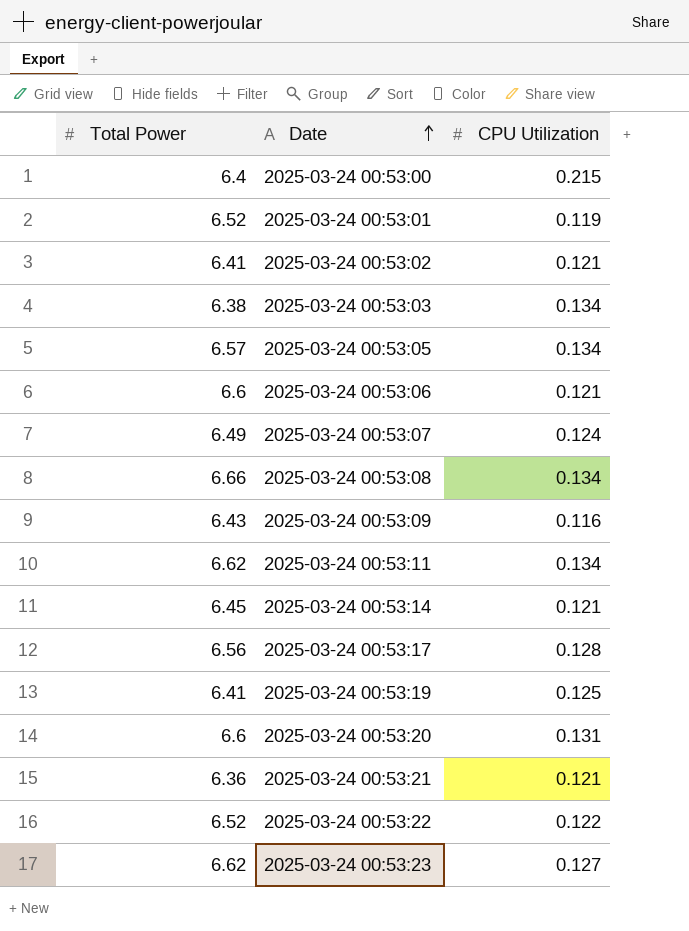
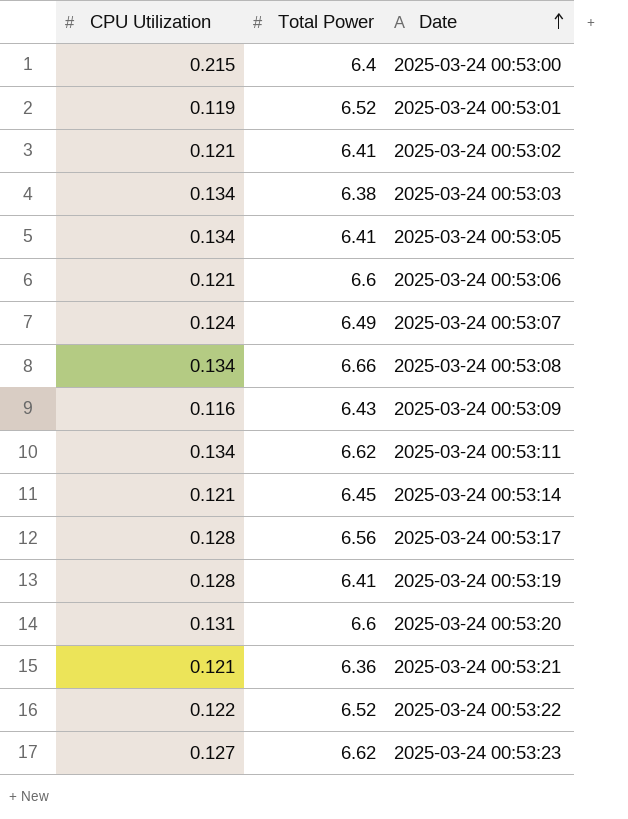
column CPU Utilization | position: 3 -> 1
2025-03-24 00:53:05 | Total Power: 6.57 -> 6.41
2025-03-24 00:53:19 | CPU Utilization: 0.125 -> 0.128

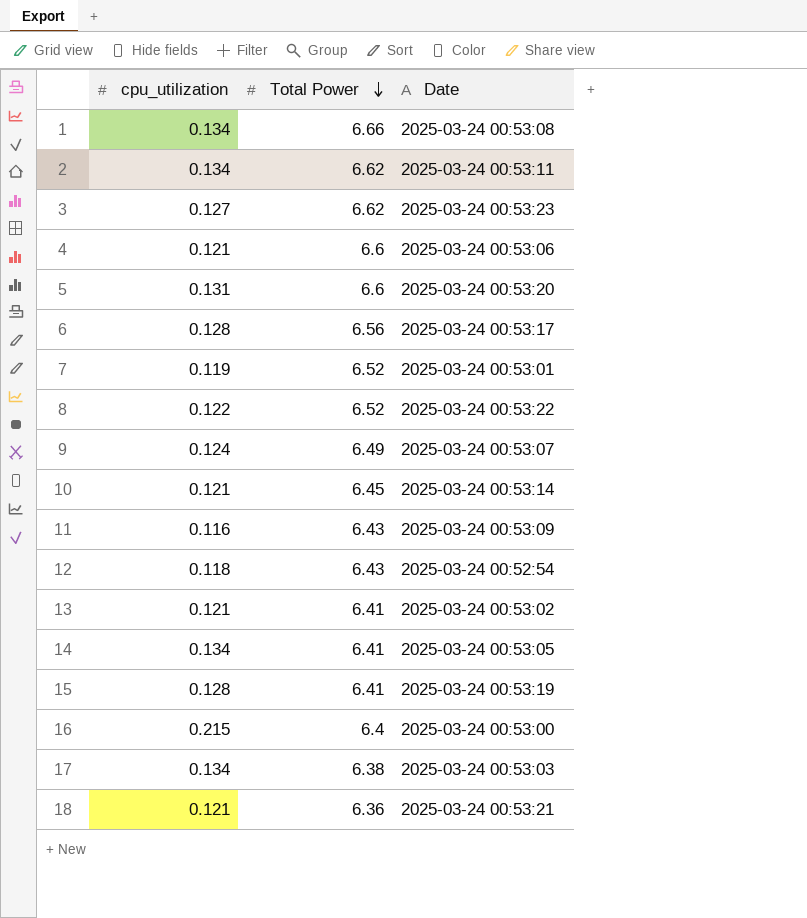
row order: Date ascending -> Total Power descending
column name: CPU Utilization -> cpu_utilization
row 2025-03-24 00:52:54: none -> 0.118 | 6.43

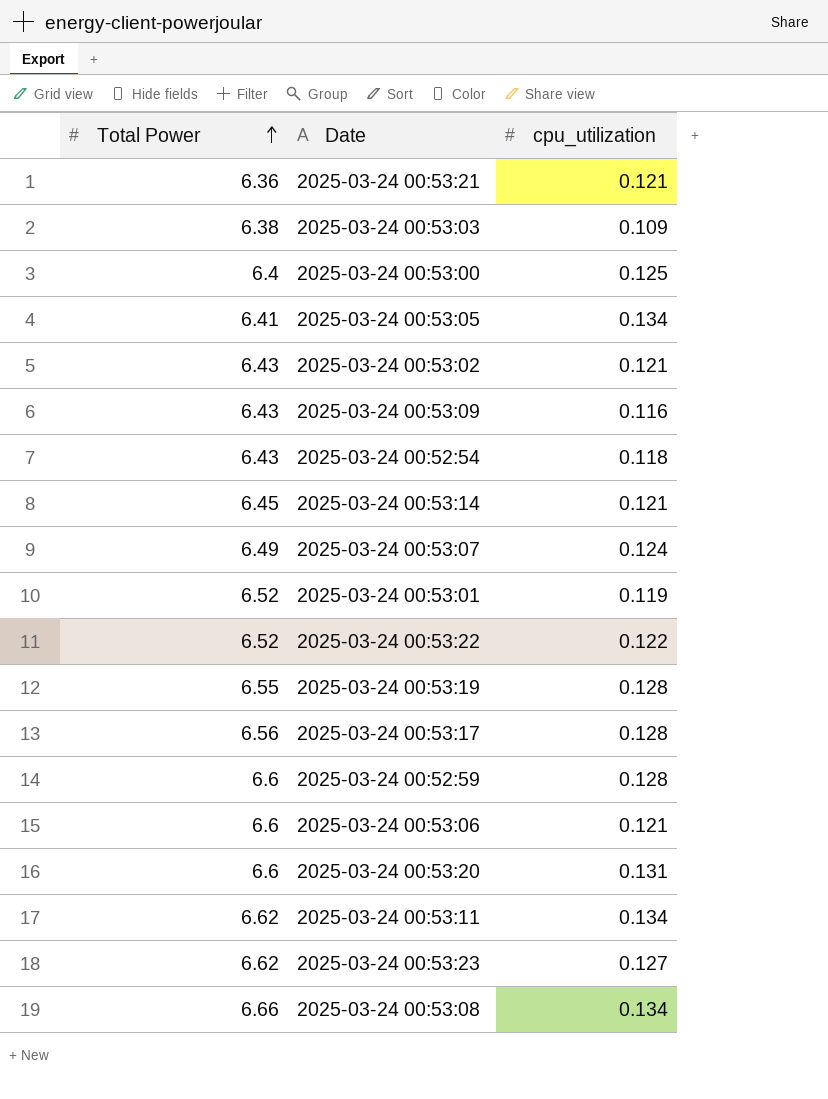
row order: Total Power descending -> Total Power ascending
column cpu_utilization | position: 1 -> 3
2025-03-24 00:53:03 | cpu_utilization: 0.134 -> 0.109
2025-03-24 00:53:00 | cpu_utilization: 0.215 -> 0.125
2025-03-24 00:53:02 | Total Power: 6.41 -> 6.43
2025-03-24 00:53:19 | Total Power: 6.41 -> 6.55
row 2025-03-24 00:52:59: none -> 6.6 | 0.128

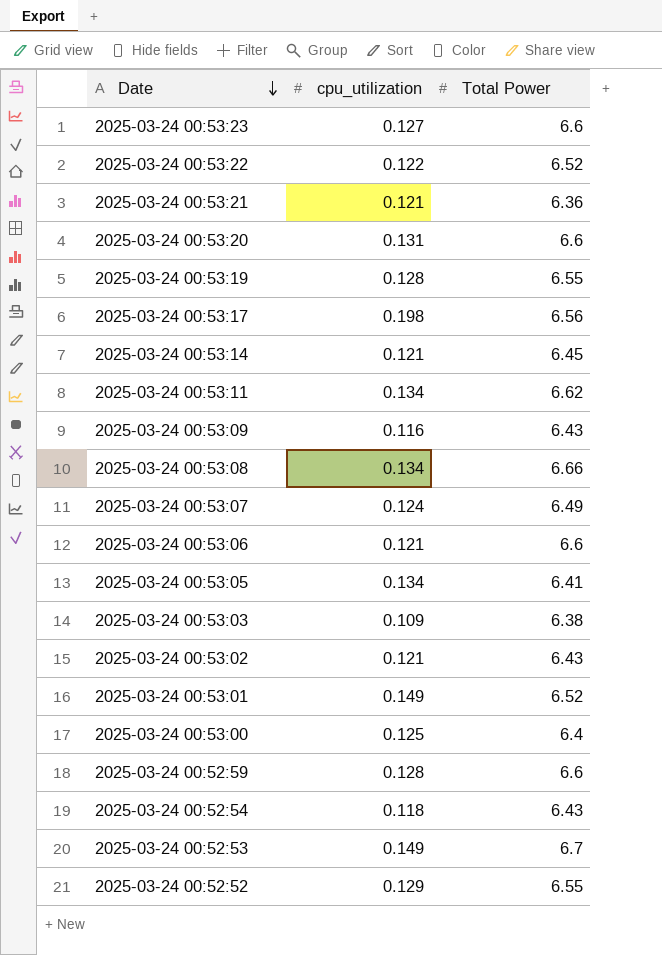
row order: Total Power ascending -> Date descending
column Total Power | position: 1 -> 3
2025-03-24 00:53:23 | Total Power: 6.62 -> 6.6
2025-03-24 00:53:17 | cpu_utilization: 0.128 -> 0.198
2025-03-24 00:53:01 | cpu_utilization: 0.119 -> 0.149
row 2025-03-24 00:52:53: none -> 0.149 | 6.7
row 2025-03-24 00:52:52: none -> 0.129 | 6.55

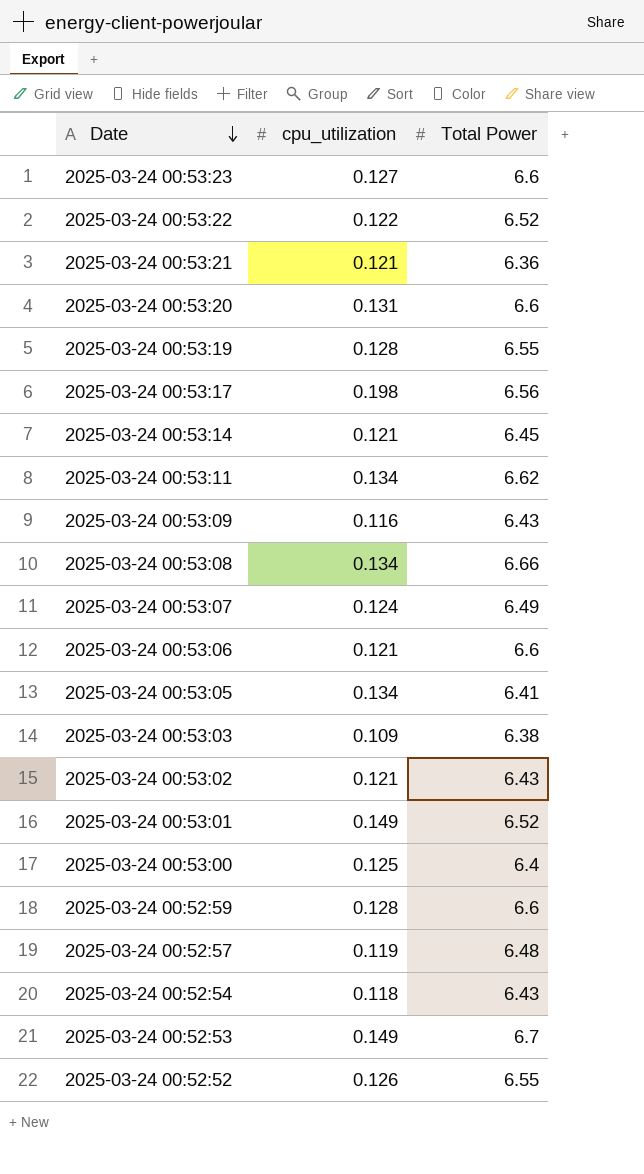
row 2025-03-24 00:52:57: none -> 0.119 | 6.48
2025-03-24 00:52:52 | cpu_utilization: 0.129 -> 0.126

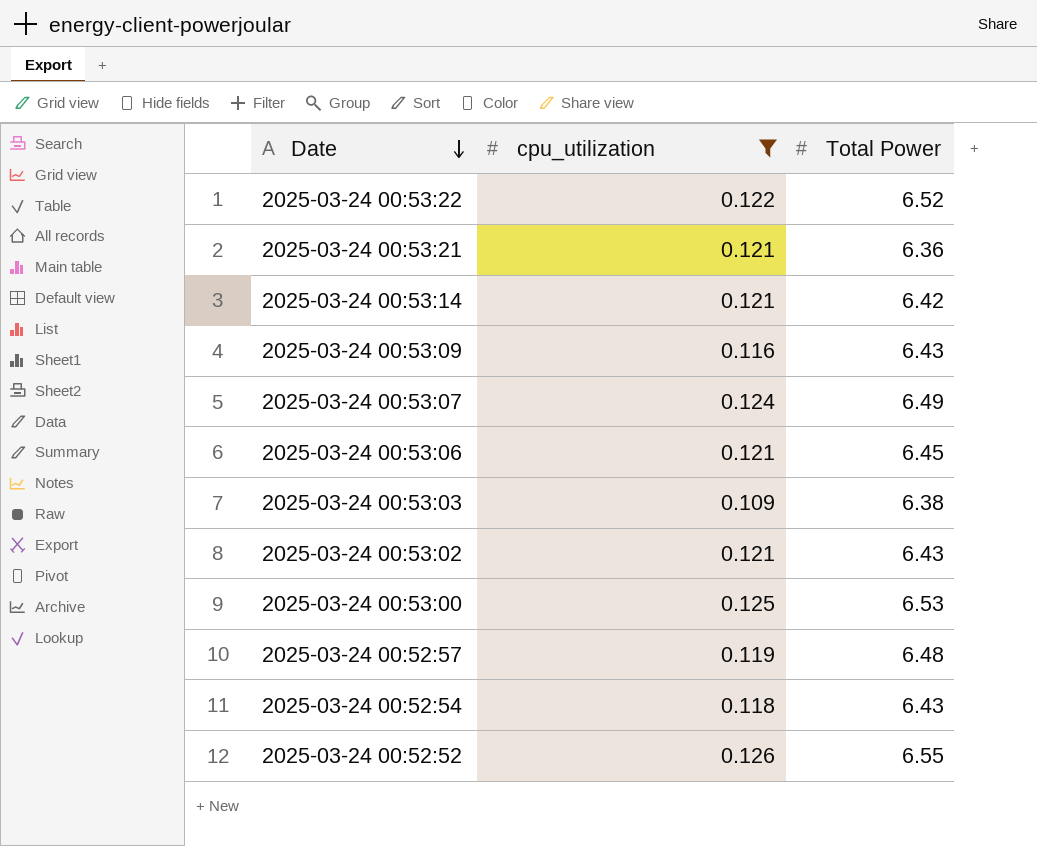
filter: none -> cpu_utilization <= 0.126
2025-03-24 00:53:14 | Total Power: 6.45 -> 6.42
2025-03-24 00:53:06 | Total Power: 6.6 -> 6.45
2025-03-24 00:53:00 | Total Power: 6.4 -> 6.53

